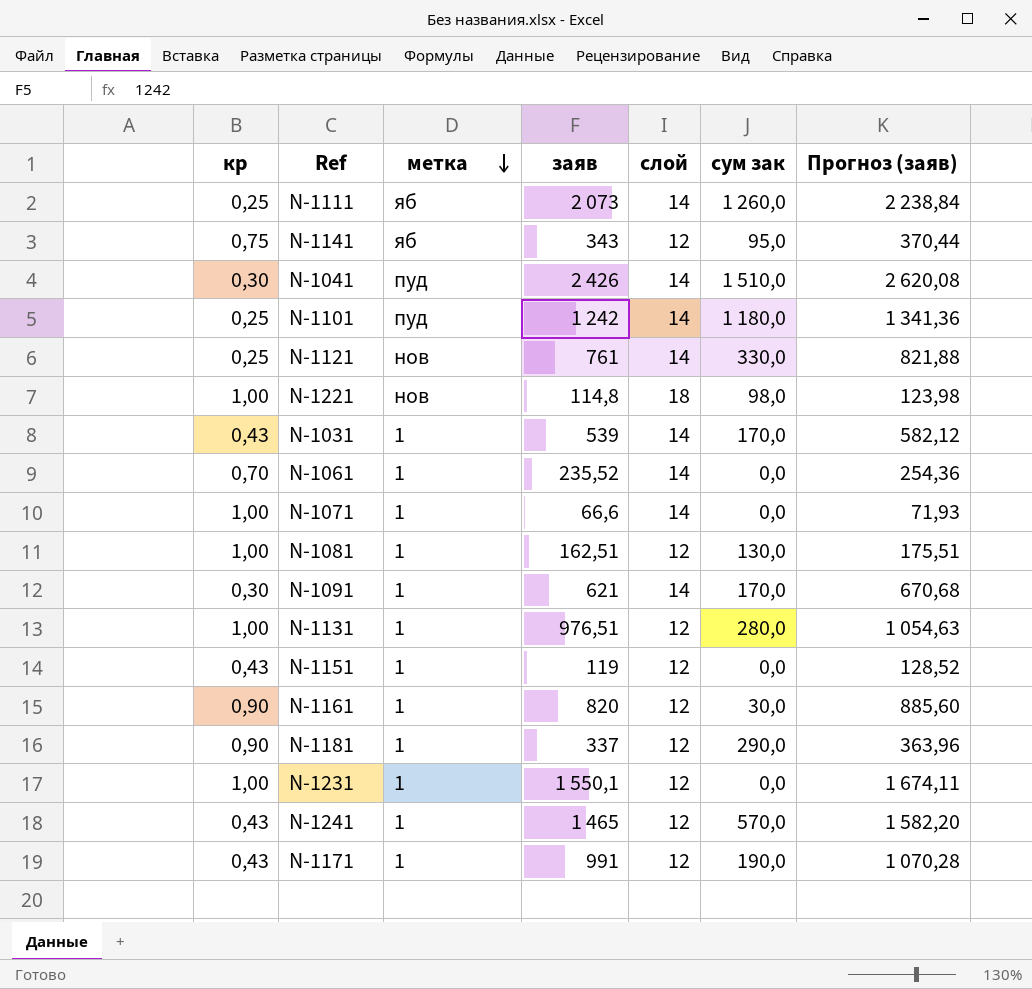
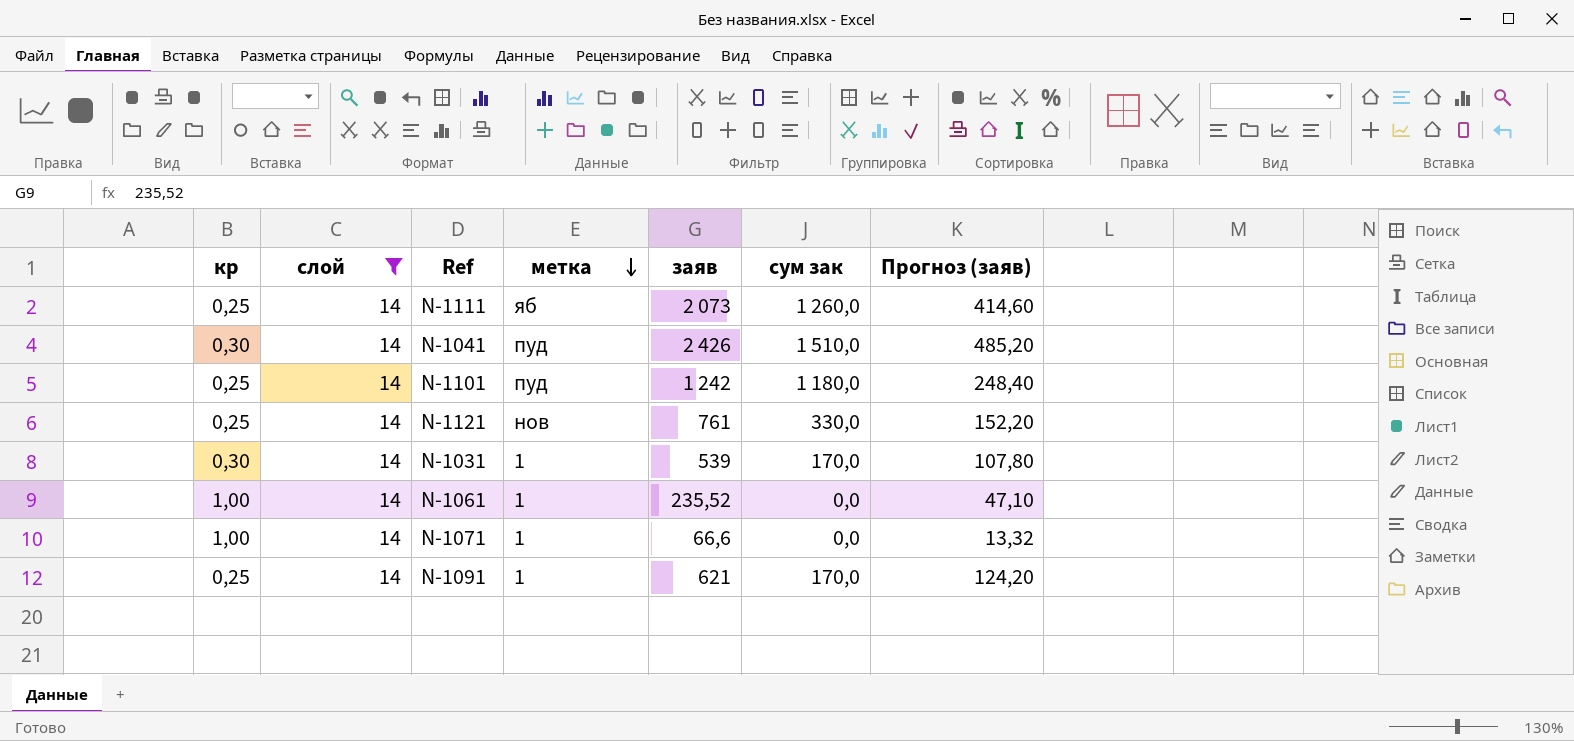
filter: none -> слой = 14
column слой | position: 5 -> 2
column Прогноз (заяв) | formula: [заяв] * 1,08 -> [заяв] * 0,2
N-1031 | кр: 0,43 -> 0,30
N-1061 | кр: 0,70 -> 1,00
N-1091 | кр: 0,30 -> 0,25

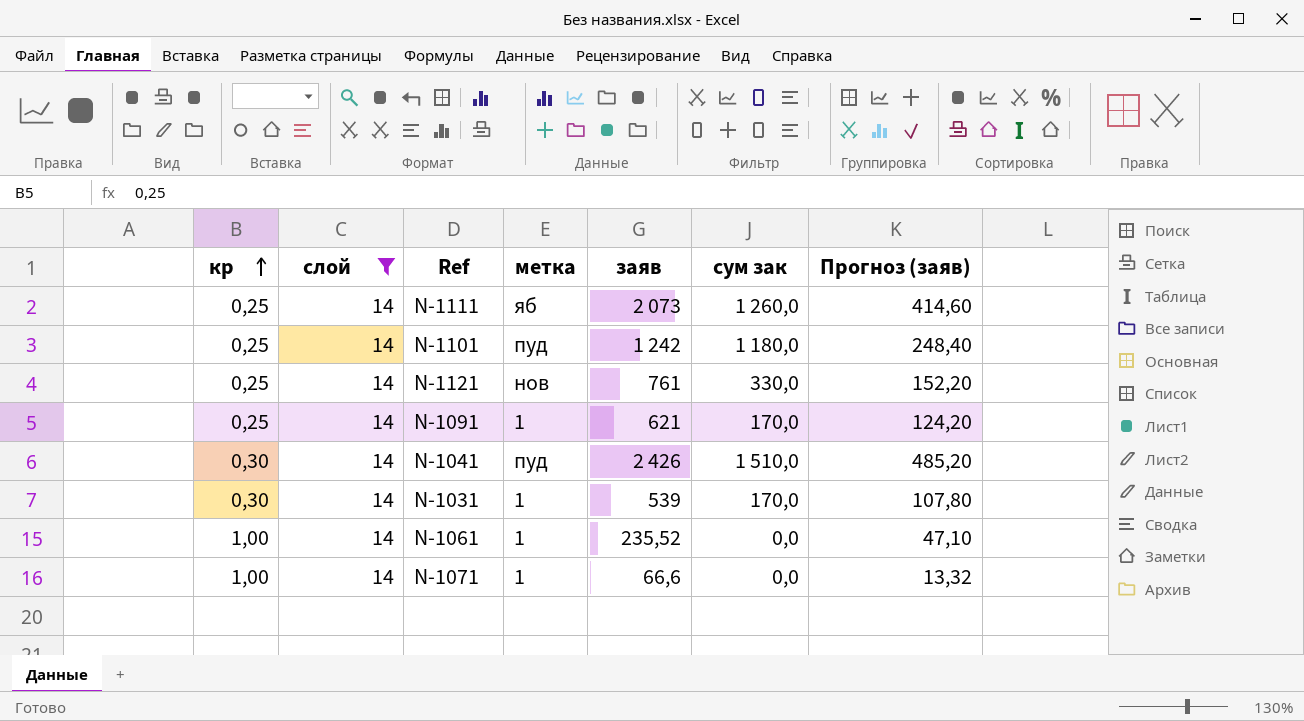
row order: метка descending -> кр ascending

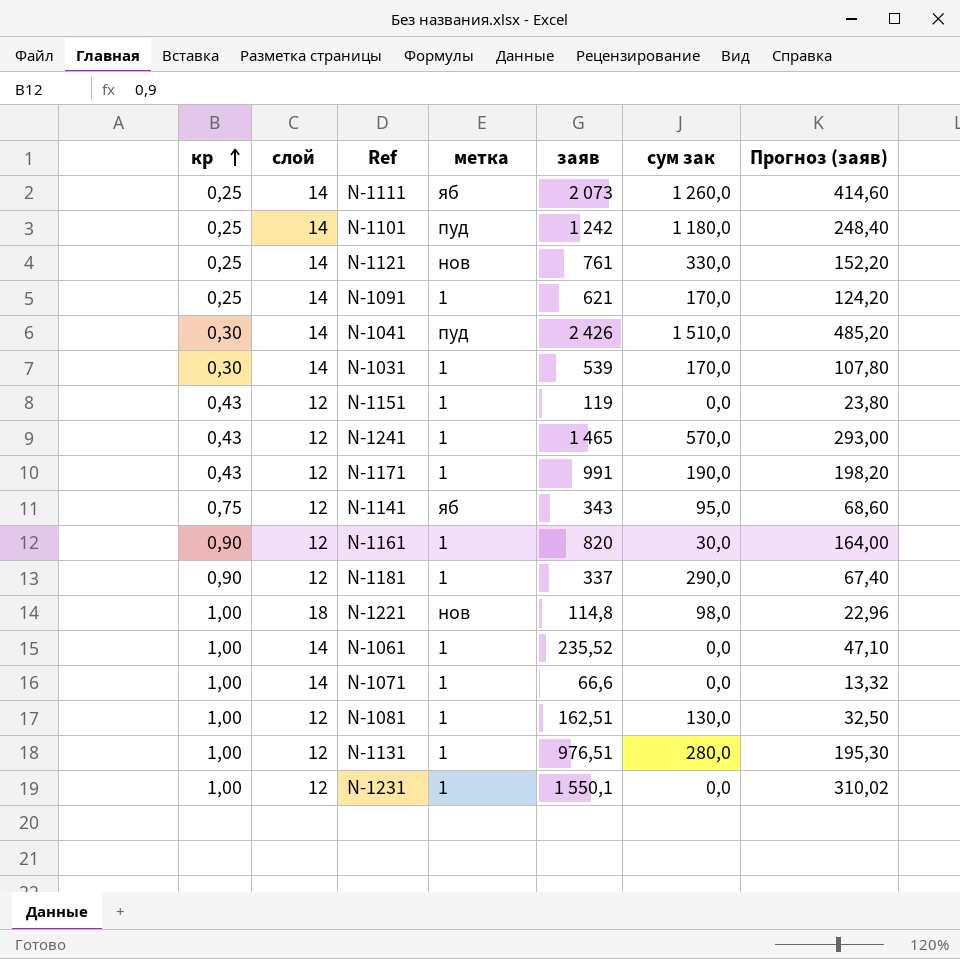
filter: слой = 14 -> none

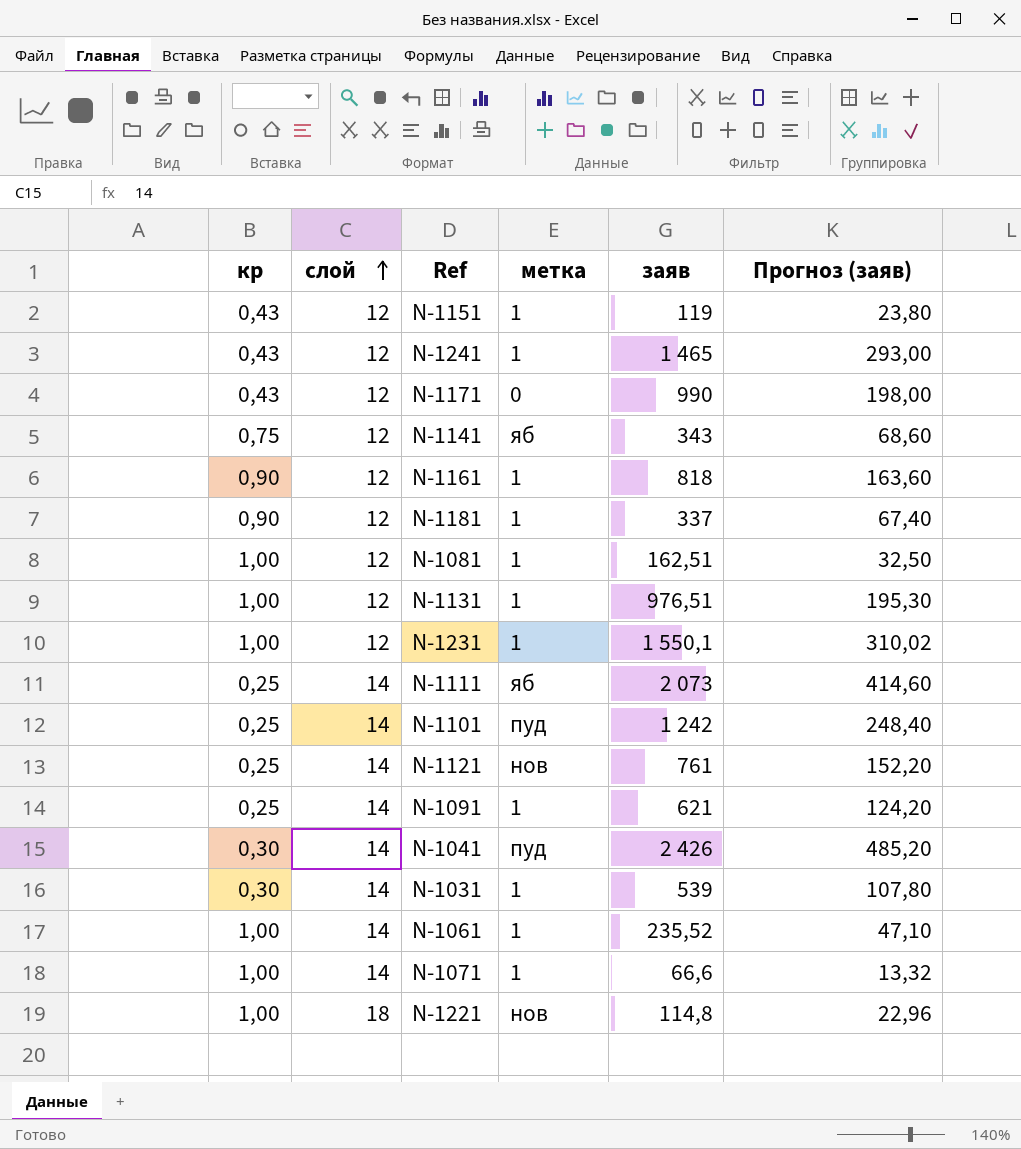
row order: кр ascending -> слой ascending
column сум зак | position: 6 -> none
N-1171 | метка: 1 -> 0
N-1171 | заяв: 991 -> 990
N-1171 | Прогноз (заяв): 198,20 -> 198,00
N-1161 | заяв: 820 -> 818
N-1161 | Прогноз (заяв): 164,00 -> 163,60

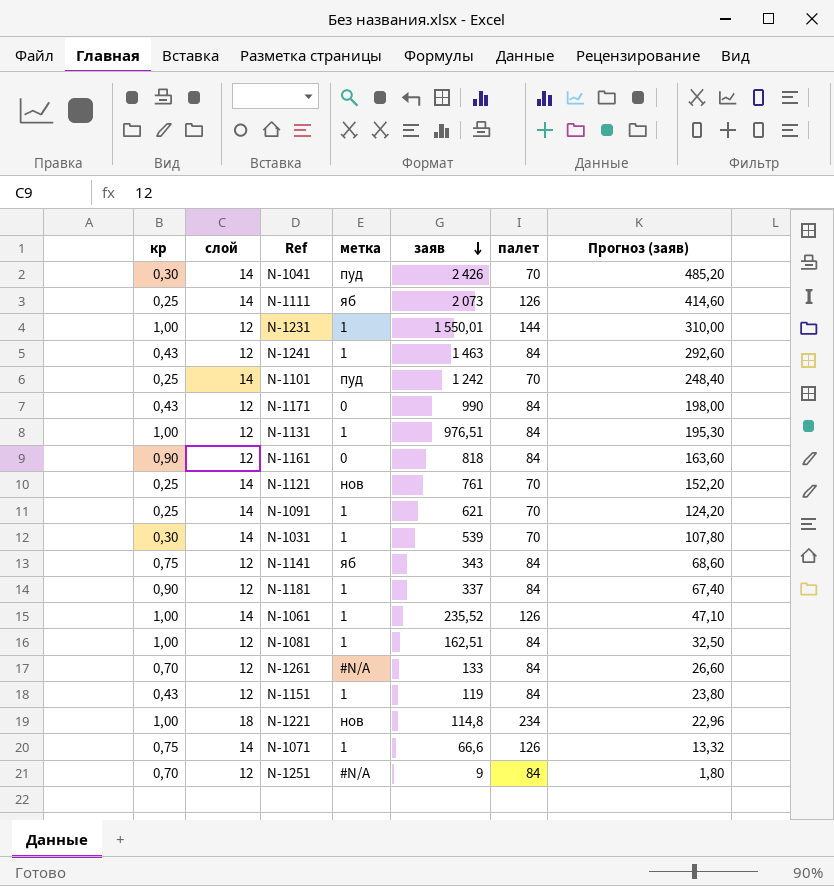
row order: слой ascending -> заяв descending
column палет | position: none -> 6
N-1231 | заяв: 1 550,1 -> 1 550,01
N-1231 | Прогноз (заяв): 310,02 -> 310,00
N-1241 | заяв: 1 465 -> 1 463
N-1241 | Прогноз (заяв): 293,00 -> 292,60
N-1161 | метка: 1 -> 0
row N-1261: none -> 0,70 | 12 | #N/A | 133 | 84 | 26,60
N-1071 | кр: 1,00 -> 0,75
row N-1251: none -> 0,70 | 12 | #N/A | 9 | 84 | 1,80

